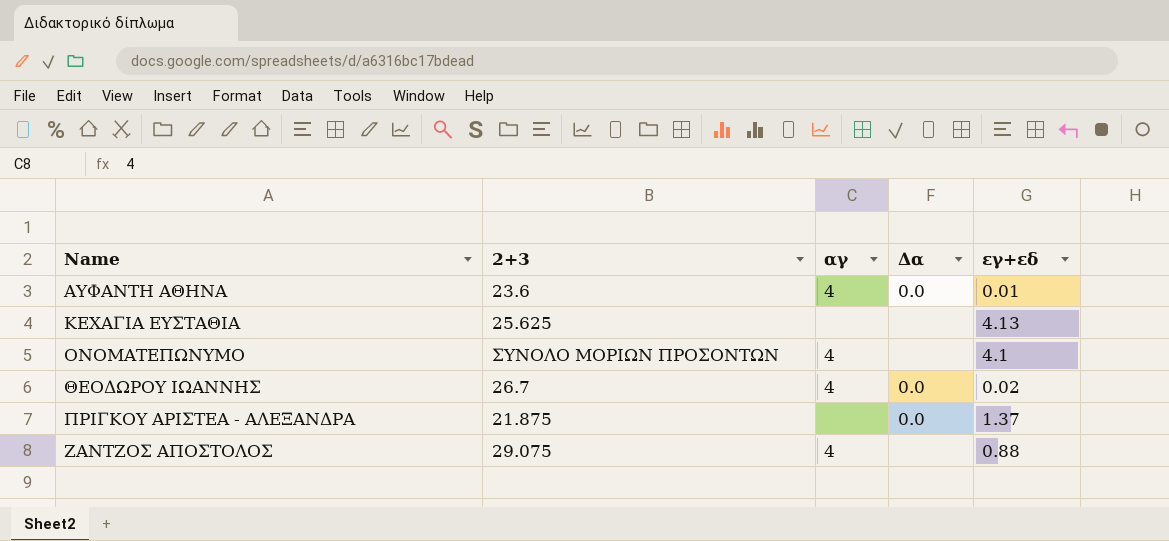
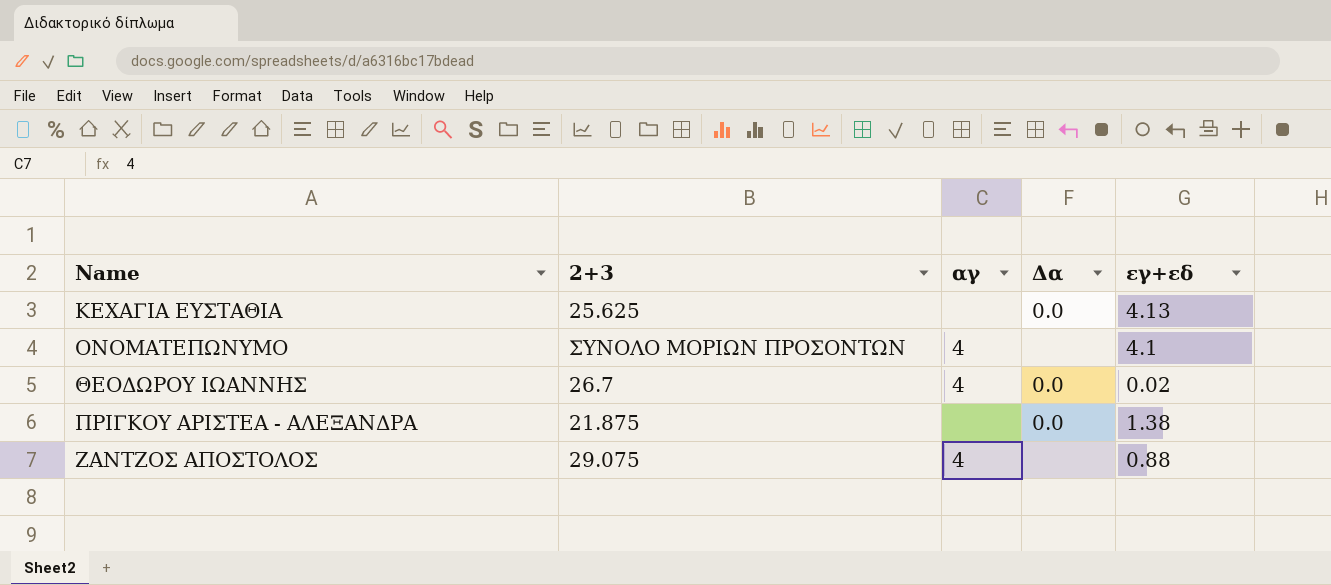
row ΑΥΦΑΝΤΗ ΑΘΗΝΑ: 23.6 | 4 | 0.0 | 0.01 -> none
ΚΕΧΑΓΙΑ ΕΥΣΤΑΘΙΑ | Δα: none -> 0.0
ΠΡΙΓΚΟΥ ΑΡΙΣΤΕΑ - ΑΛΕΞΑΝΔΡΑ | εγ+εδ: 1.37 -> 1.38

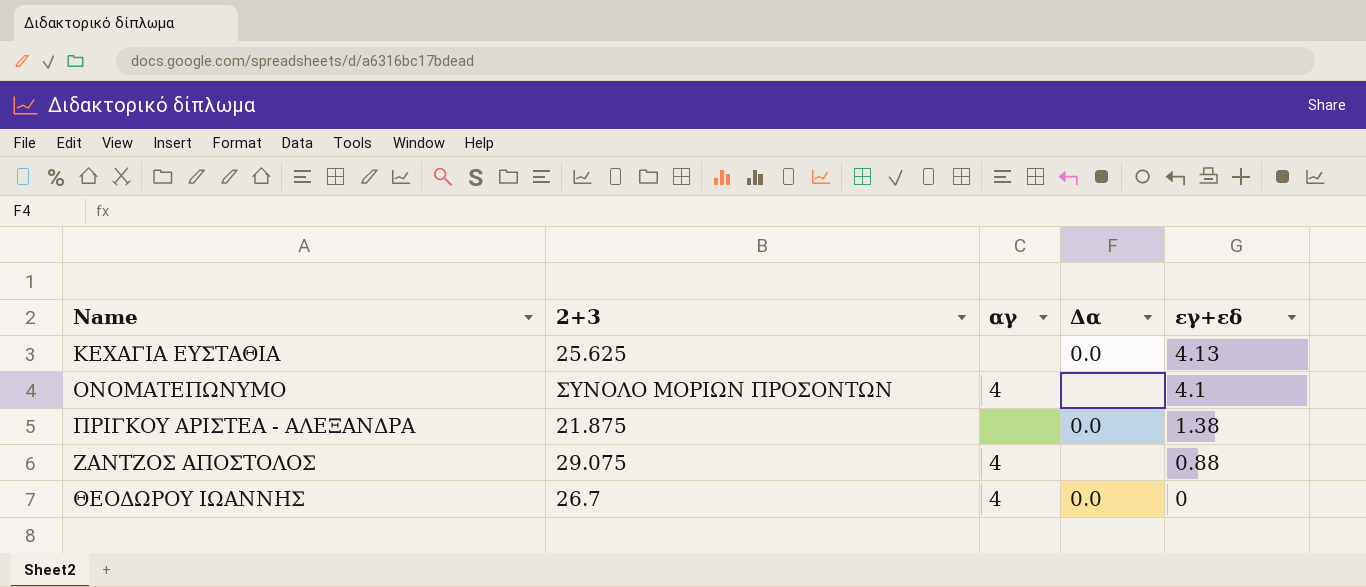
row order: none -> εγ+εδ descending
ΘΕΟΔΩΡΟΥ ΙΩΑΝΝΗΣ | εγ+εδ: 0.02 -> 0

